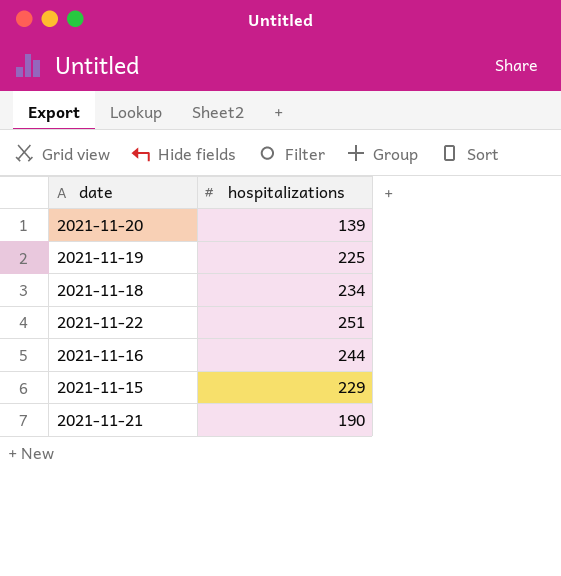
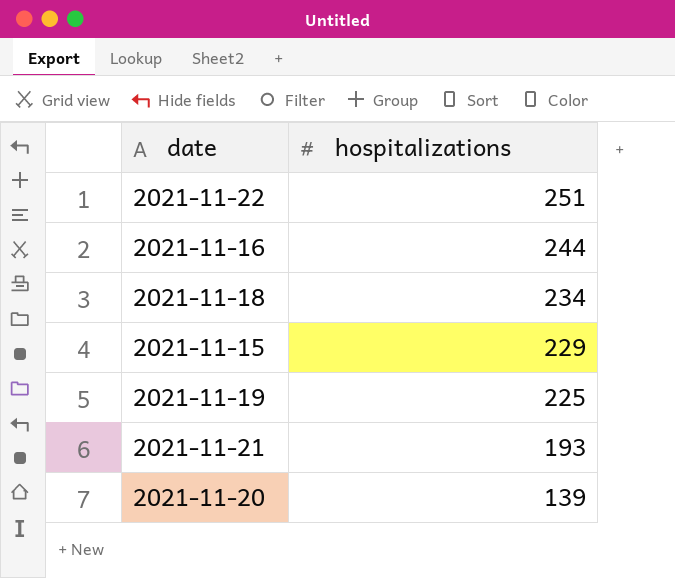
row order: none -> hospitalizations descending
2021-11-21 | hospitalizations: 190 -> 193

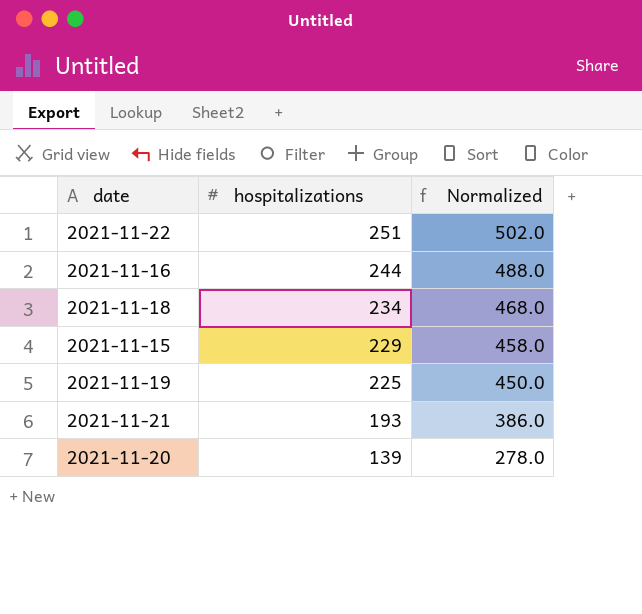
column Normalized | formula: none -> [hospitalizations] * 2

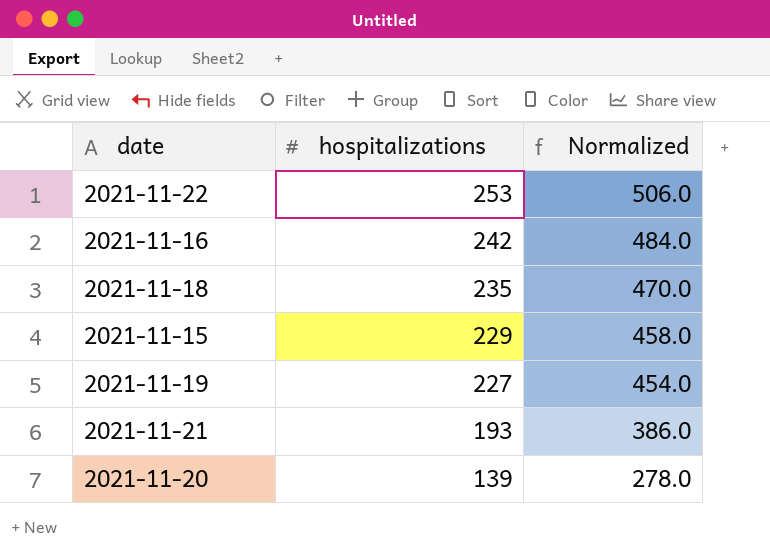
2021-11-22 | hospitalizations: 251 -> 253
2021-11-22 | Normalized: 502.0 -> 506.0
2021-11-16 | hospitalizations: 244 -> 242
2021-11-16 | Normalized: 488.0 -> 484.0
2021-11-18 | hospitalizations: 234 -> 235
2021-11-18 | Normalized: 468.0 -> 470.0
2021-11-19 | hospitalizations: 225 -> 227
2021-11-19 | Normalized: 450.0 -> 454.0

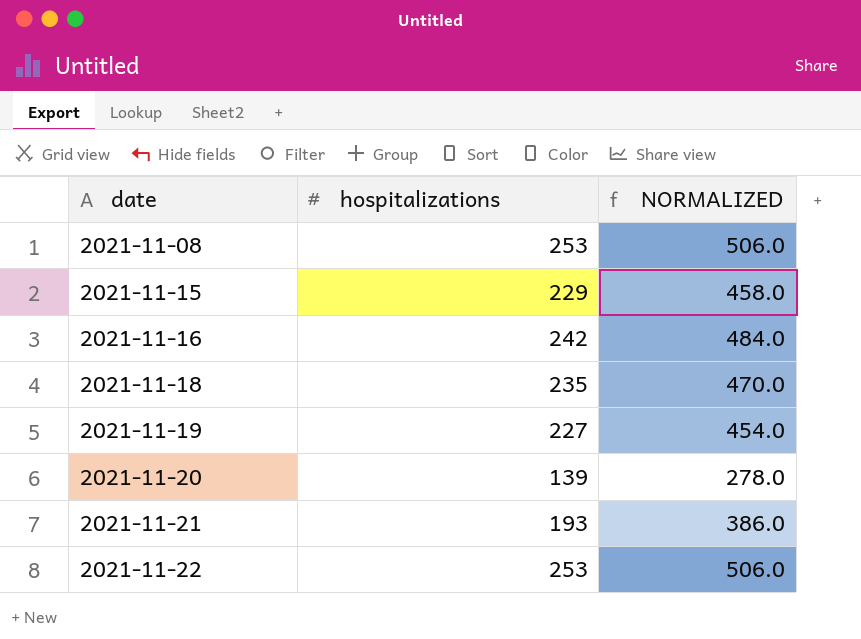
row order: hospitalizations descending -> date ascending
column name: Normalized -> NORMALIZED
row 2021-11-08: none -> 253 | 506.0

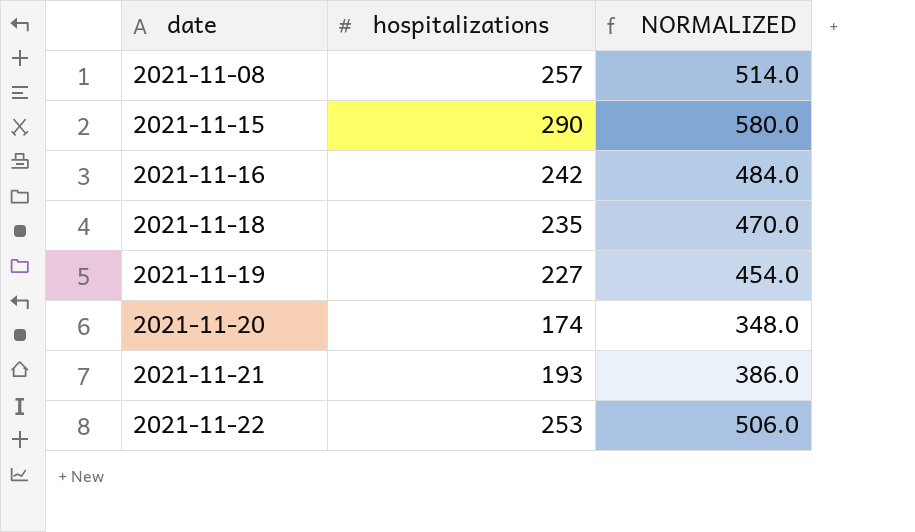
2021-11-08 | hospitalizations: 253 -> 257
2021-11-08 | NORMALIZED: 506.0 -> 514.0
2021-11-15 | hospitalizations: 229 -> 290
2021-11-15 | NORMALIZED: 458.0 -> 580.0
2021-11-20 | hospitalizations: 139 -> 174
2021-11-20 | NORMALIZED: 278.0 -> 348.0

